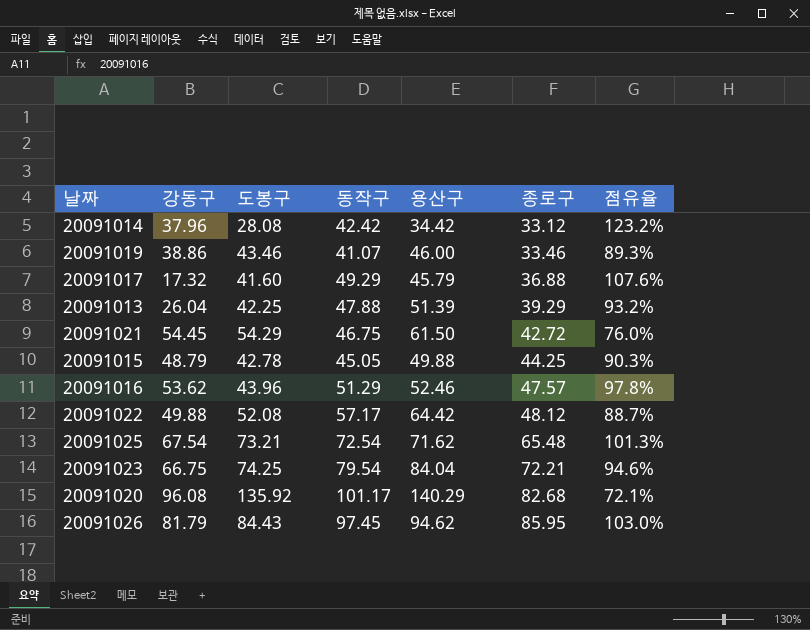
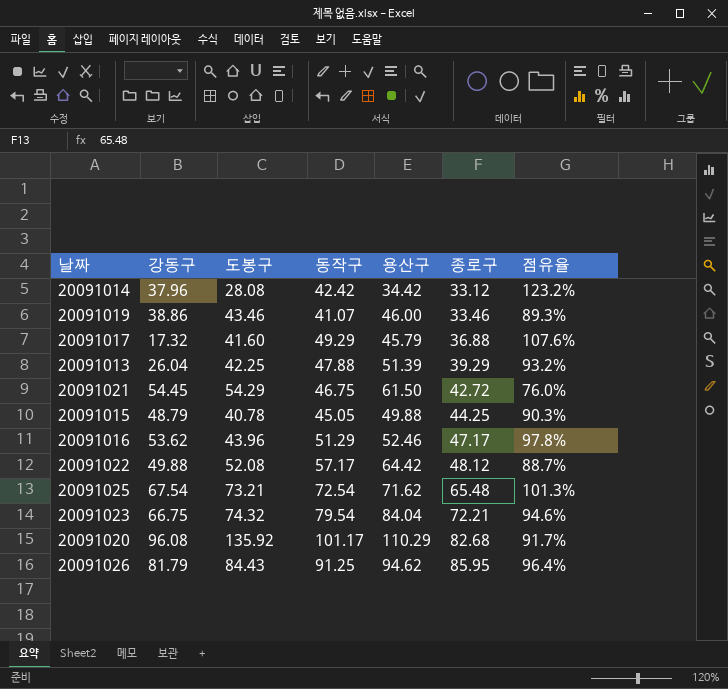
20091015 | 도봉구: 42.78 -> 40.78
20091016 | 종로구: 47.57 -> 47.17
20091023 | 도봉구: 74.25 -> 74.32
20091020 | 용산구: 140.29 -> 110.29
20091020 | 점유율: 72.1% -> 91.7%
20091026 | 동작구: 97.45 -> 91.25
20091026 | 점유율: 103.0% -> 96.4%

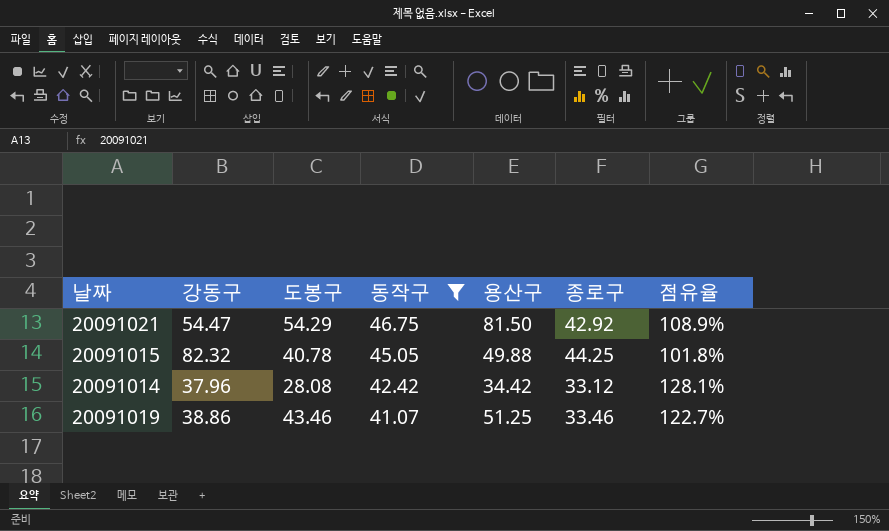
filter: none -> 동작구 <= 46.75
row order: 종로구 ascending -> 동작구 descending
column 점유율 | formula: [동작구] / [용산구] -> [동작구] / [종로구]
20091021 | 강동구: 54.45 -> 54.47
20091021 | 용산구: 61.50 -> 81.50
20091021 | 종로구: 42.72 -> 42.92
20091015 | 강동구: 48.79 -> 82.32
20091019 | 용산구: 46.00 -> 51.25

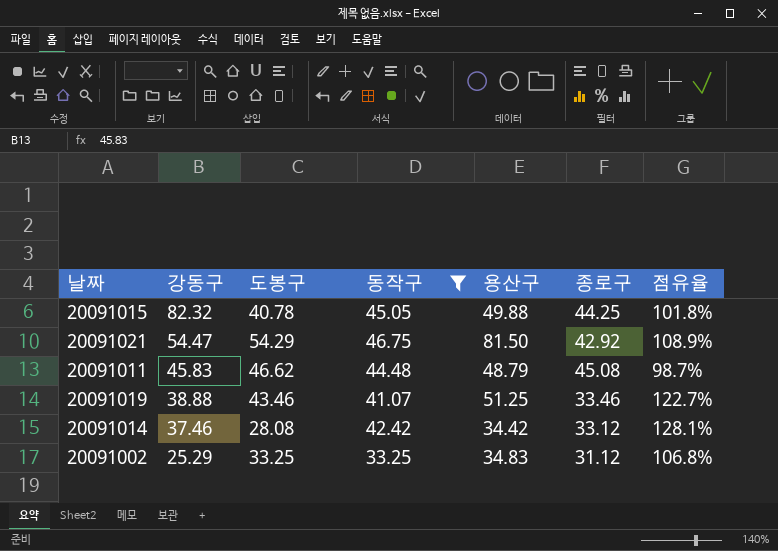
row order: 동작구 descending -> 강동구 descending
row 20091011: none -> 45.83 | 46.62 | 44.48 | 48.79 | 45.08 | 98.7%
20091019 | 강동구: 38.86 -> 38.88
20091014 | 강동구: 37.96 -> 37.46
row 20091002: none -> 25.29 | 33.25 | 33.25 | 34.83 | 31.12 | 106.8%

